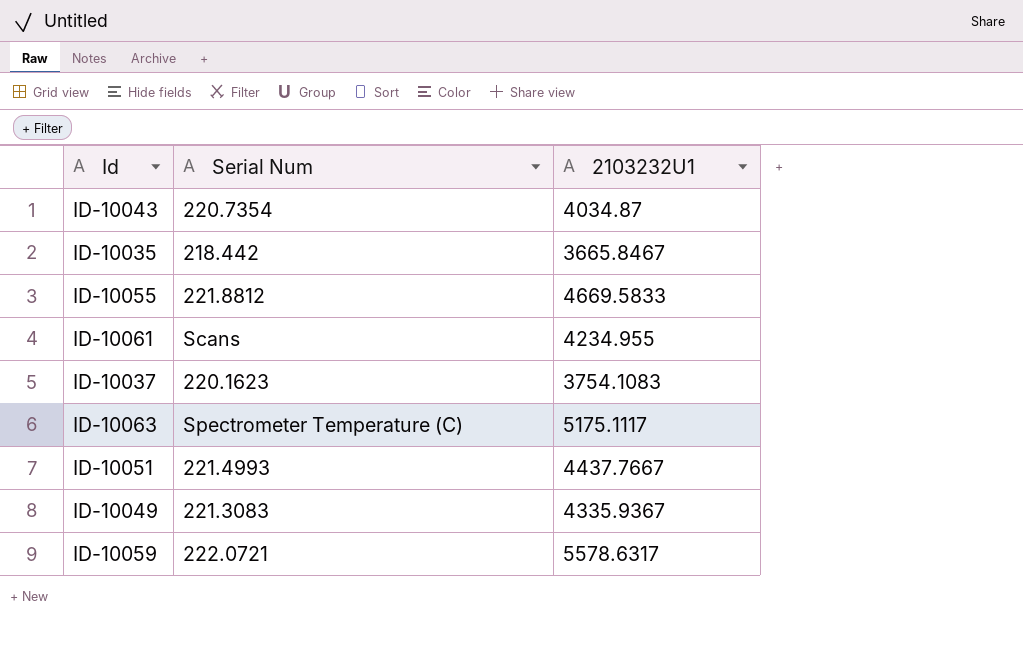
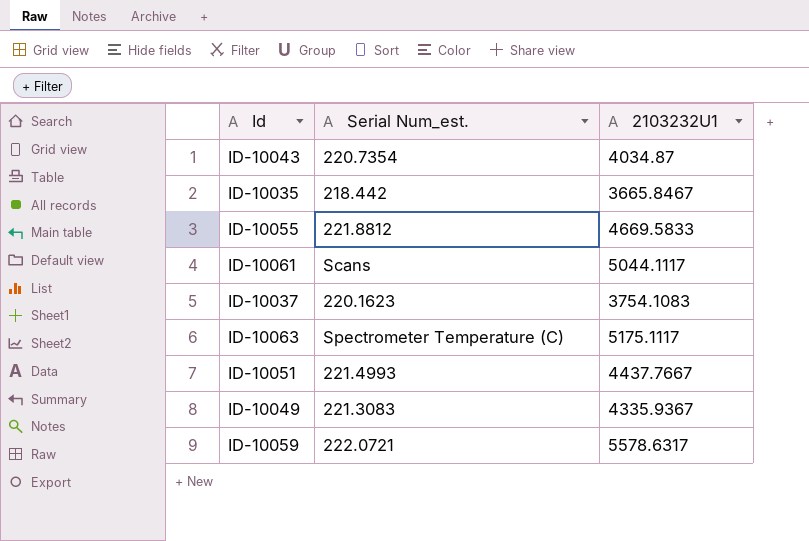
column name: Serial Num -> Serial Num_est.
ID-10061 | 2103232U1: 4234.955 -> 5044.1117

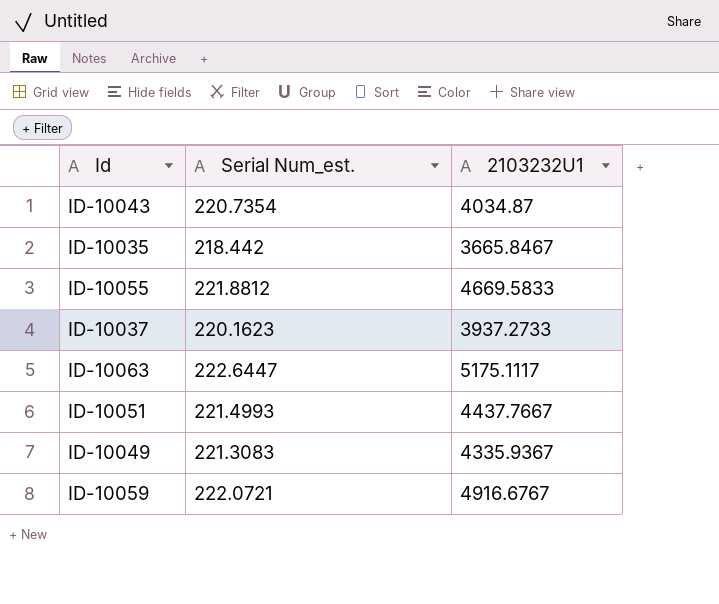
row ID-10061: Scans | 5044.1117 -> none
ID-10037 | 2103232U1: 3754.1083 -> 3937.2733
ID-10063 | Serial Num_est.: Spectrometer Temperature (C) -> 222.6447
ID-10059 | 2103232U1: 5578.6317 -> 4916.6767

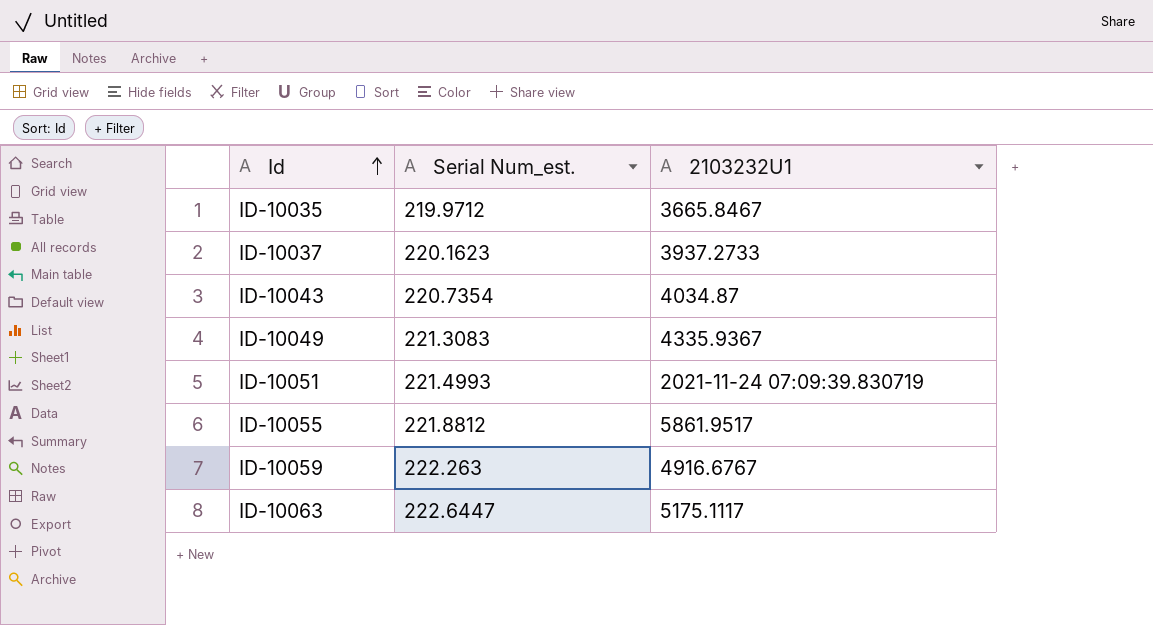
row order: none -> Id ascending
ID-10035 | Serial Num_est.: 218.442 -> 219.9712
ID-10051 | 2103232U1: 4437.7667 -> 2021-11-24 07:09:39.830719
ID-10055 | 2103232U1: 4669.5833 -> 5861.9517
ID-10059 | Serial Num_est.: 222.0721 -> 222.263

